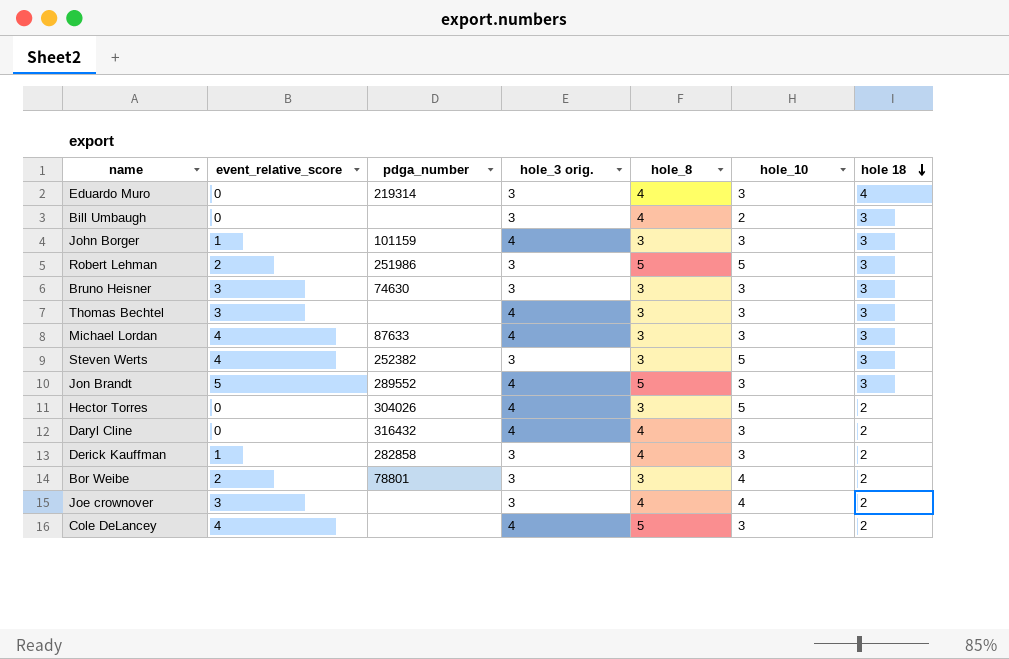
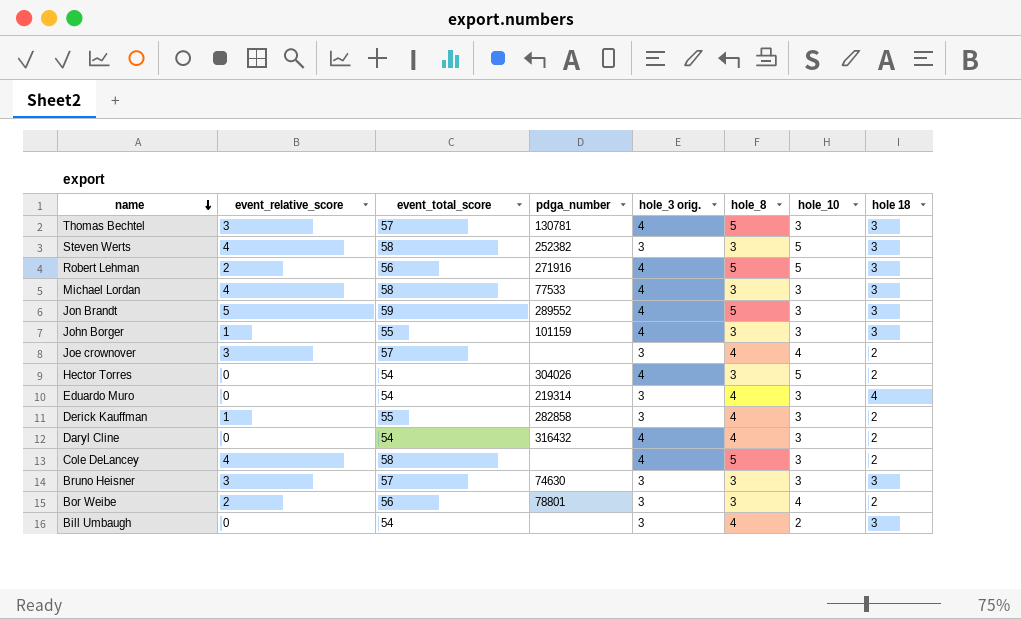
row order: hole 18 descending -> name descending
column event_total_score | position: none -> 3
Thomas Bechtel | pdga_number: none -> 130781
Thomas Bechtel | hole_8: 3 -> 5
Robert Lehman | pdga_number: 251986 -> 271916
Robert Lehman | hole_3 orig.: 3 -> 4
Michael Lordan | pdga_number: 87633 -> 77533

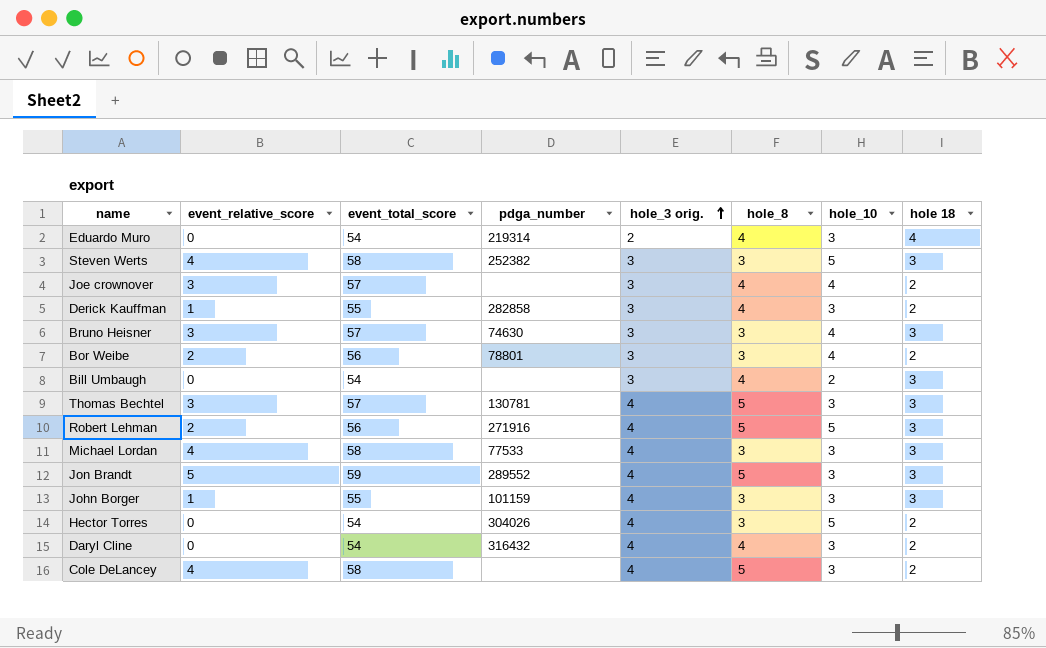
row order: name descending -> hole_3 orig. ascending
Eduardo Muro | hole_3 orig.: 3 -> 2
Bruno Heisner | hole_10: 3 -> 4

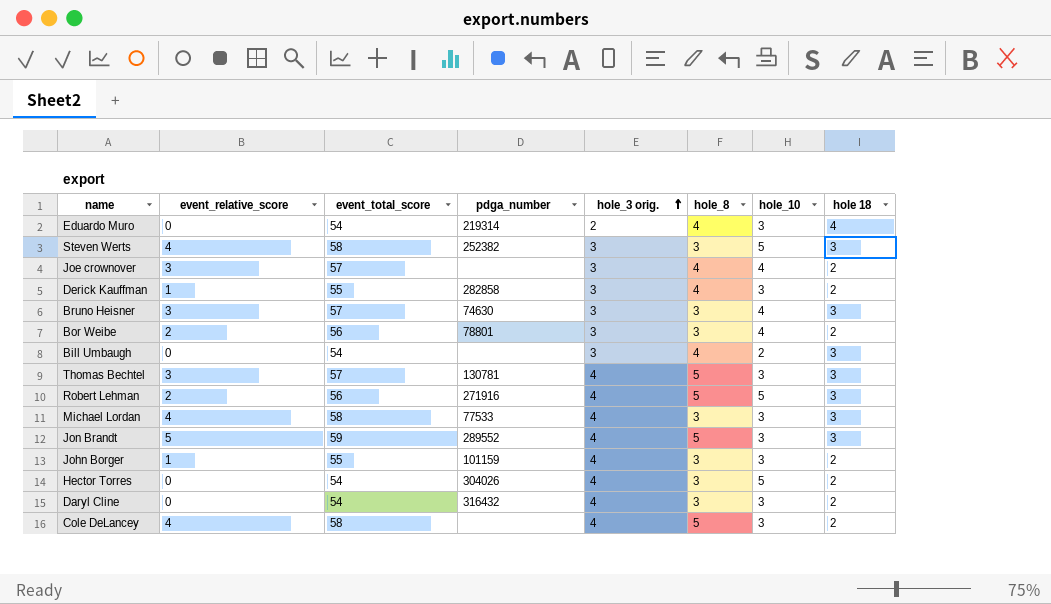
John Borger | hole 18: 3 -> 2
Daryl Cline | hole_8: 4 -> 3

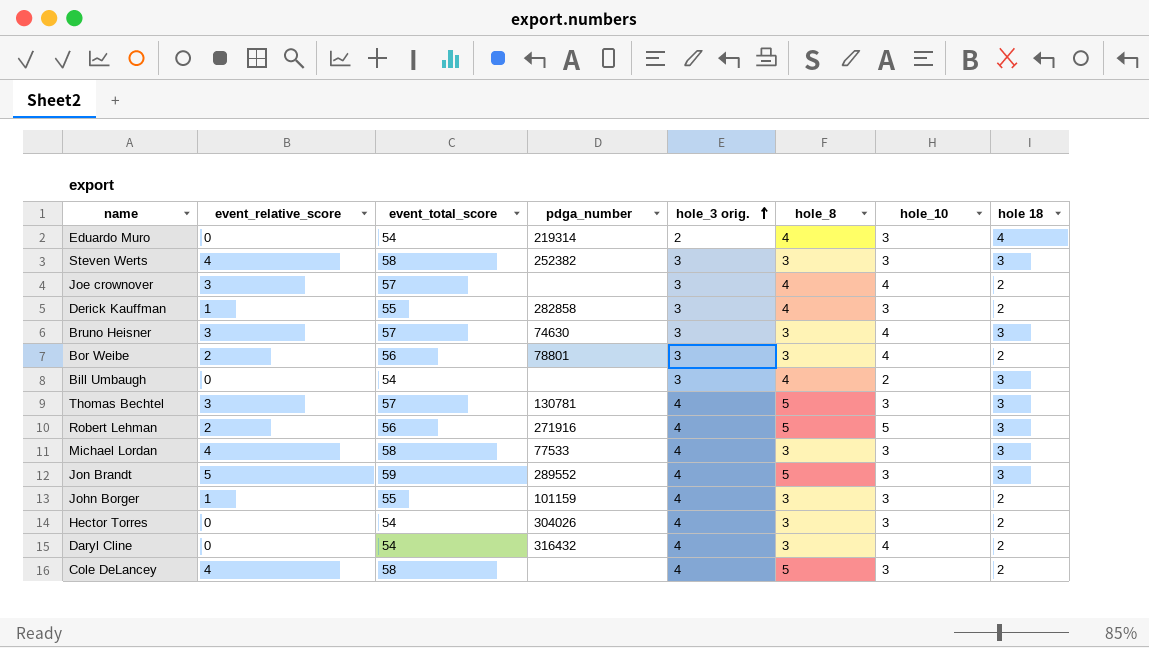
Steven Werts | hole_10: 5 -> 3
Hector Torres | hole_10: 5 -> 3
Daryl Cline | hole_10: 3 -> 4

